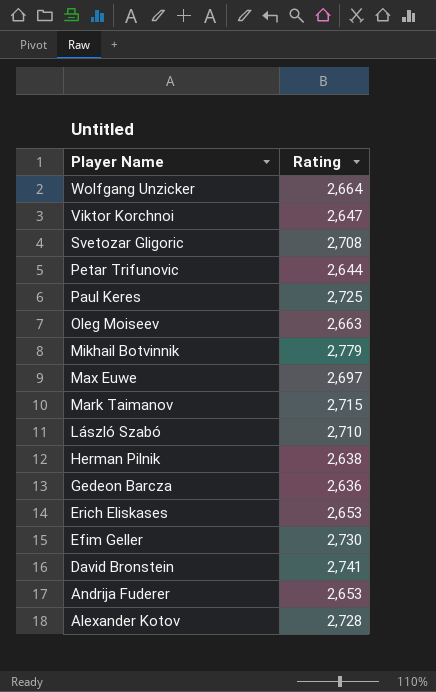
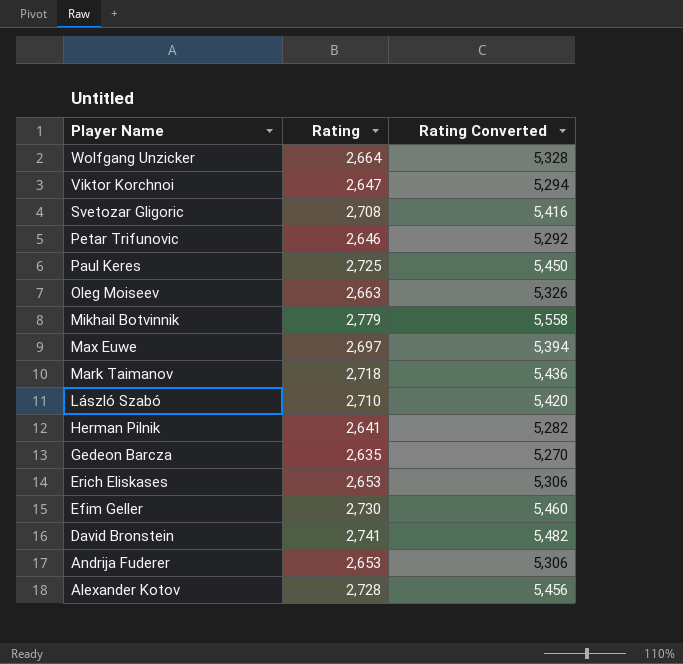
column Rating Converted | formula: none -> [Rating] * 2
Petar Trifunovic | Rating: 2,644 -> 2,646
Mark Taimanov | Rating: 2,715 -> 2,718
Herman Pilnik | Rating: 2,638 -> 2,641
Gedeon Barcza | Rating: 2,636 -> 2,635

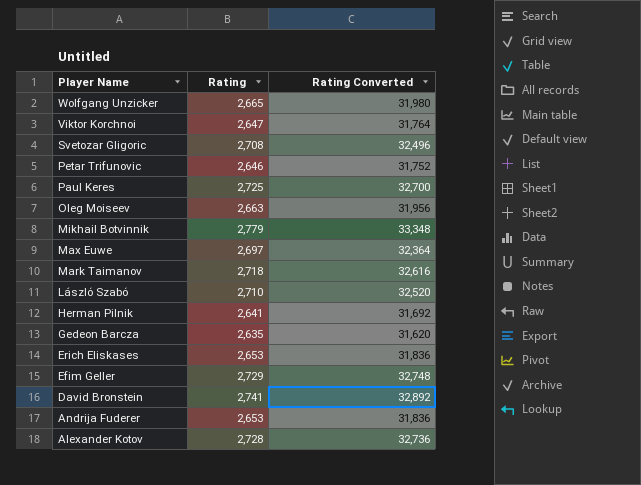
column Rating Converted | formula: [Rating] * 2 -> [Rating] * 12
Wolfgang Unzicker | Rating: 2,664 -> 2,665
Efim Geller | Rating: 2,730 -> 2,729

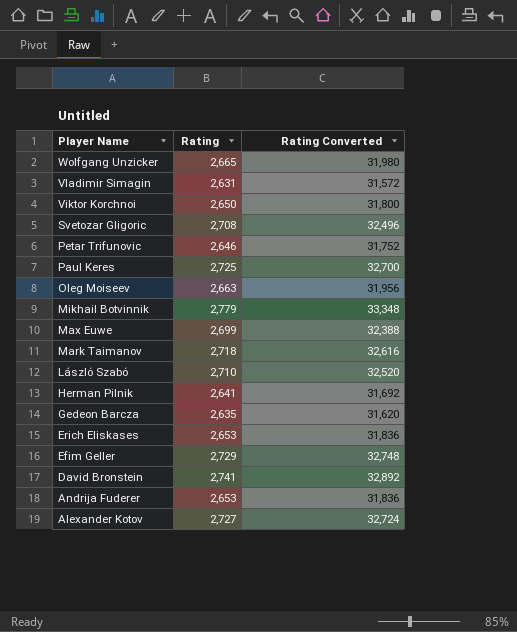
row Vladimir Simagin: none -> 2,631 | 31,572
Viktor Korchnoi | Rating: 2,647 -> 2,650
Viktor Korchnoi | Rating Converted: 31,764 -> 31,800
Max Euwe | Rating: 2,697 -> 2,699
Max Euwe | Rating Converted: 32,364 -> 32,388
Alexander Kotov | Rating: 2,728 -> 2,727
Alexander Kotov | Rating Converted: 32,736 -> 32,724

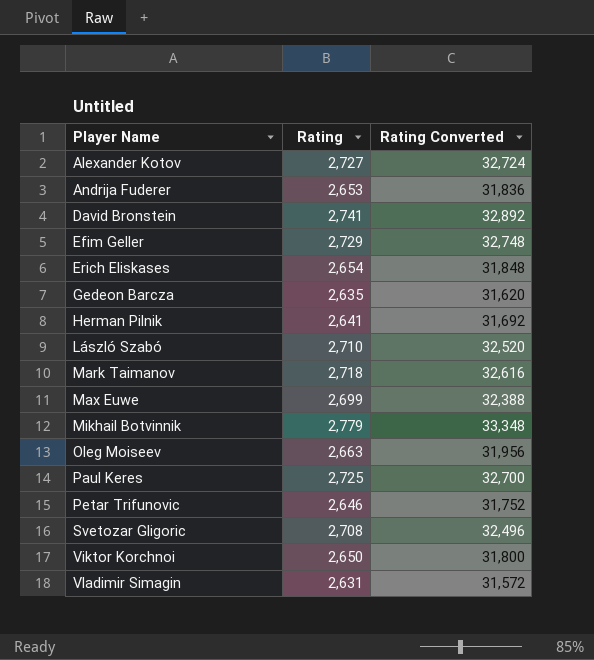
row order: Player Name descending -> Player Name ascending
row Wolfgang Unzicker: 2,665 | 31,980 -> none
Erich Eliskases | Rating: 2,653 -> 2,654
Erich Eliskases | Rating Converted: 31,836 -> 31,848

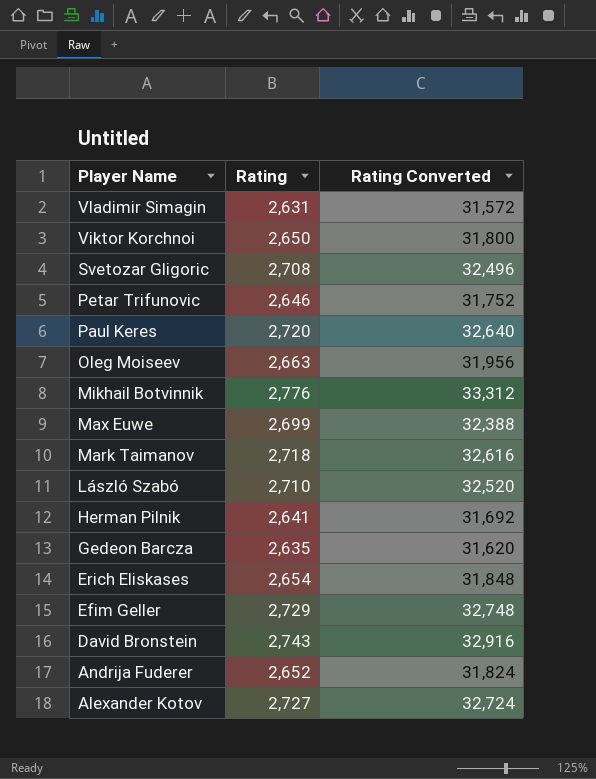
row order: Player Name ascending -> Player Name descending
Paul Keres | Rating: 2,725 -> 2,720
Paul Keres | Rating Converted: 32,700 -> 32,640
Mikhail Botvinnik | Rating: 2,779 -> 2,776
Mikhail Botvinnik | Rating Converted: 33,348 -> 33,312
David Bronstein | Rating: 2,741 -> 2,743
David Bronstein | Rating Converted: 32,892 -> 32,916
Andrija Fuderer | Rating: 2,653 -> 2,652
Andrija Fuderer | Rating Converted: 31,836 -> 31,824

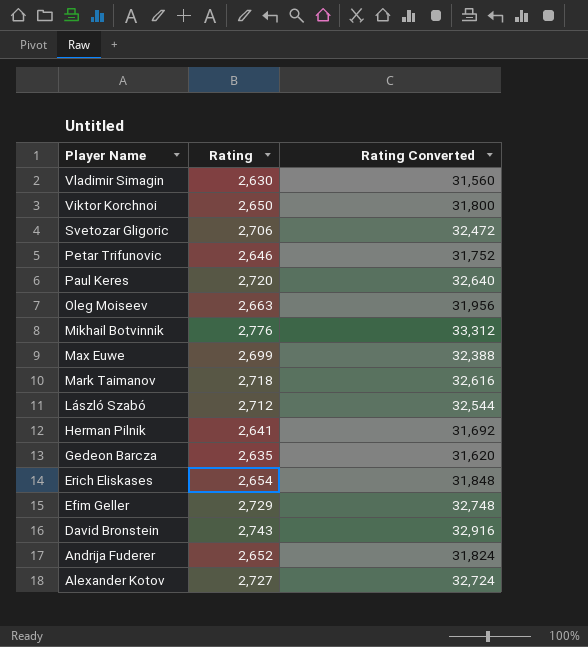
Vladimir Simagin | Rating: 2,631 -> 2,630
Vladimir Simagin | Rating Converted: 31,572 -> 31,560
Svetozar Gligoric | Rating: 2,708 -> 2,706
Svetozar Gligoric | Rating Converted: 32,496 -> 32,472
László Szabó | Rating: 2,710 -> 2,712
László Szabó | Rating Converted: 32,520 -> 32,544

